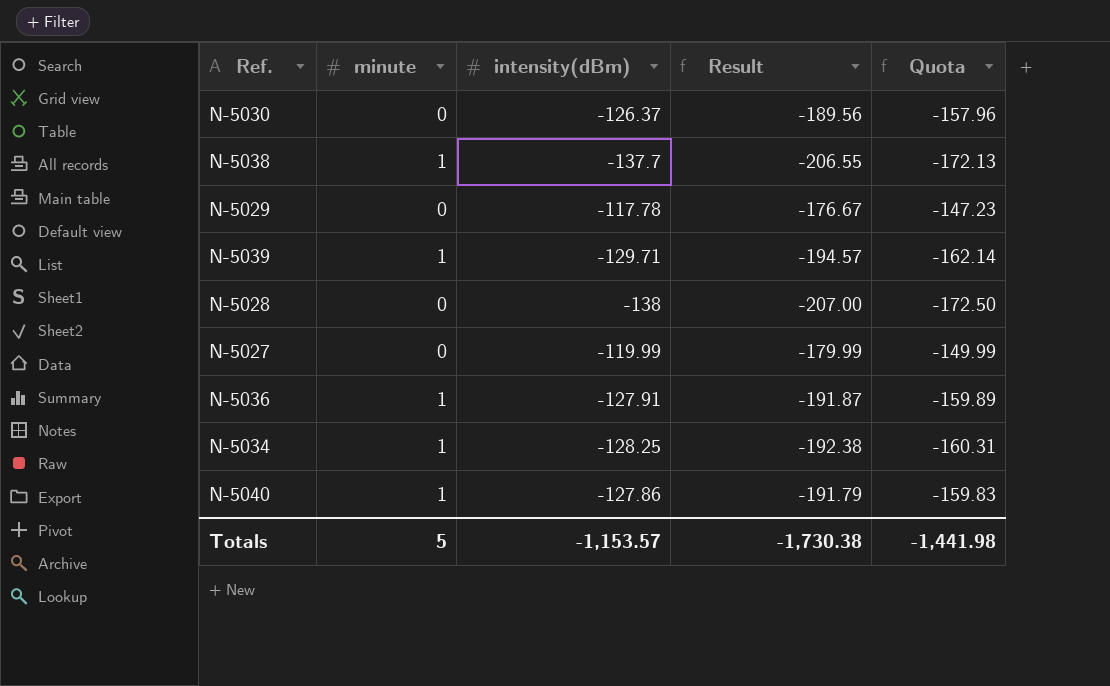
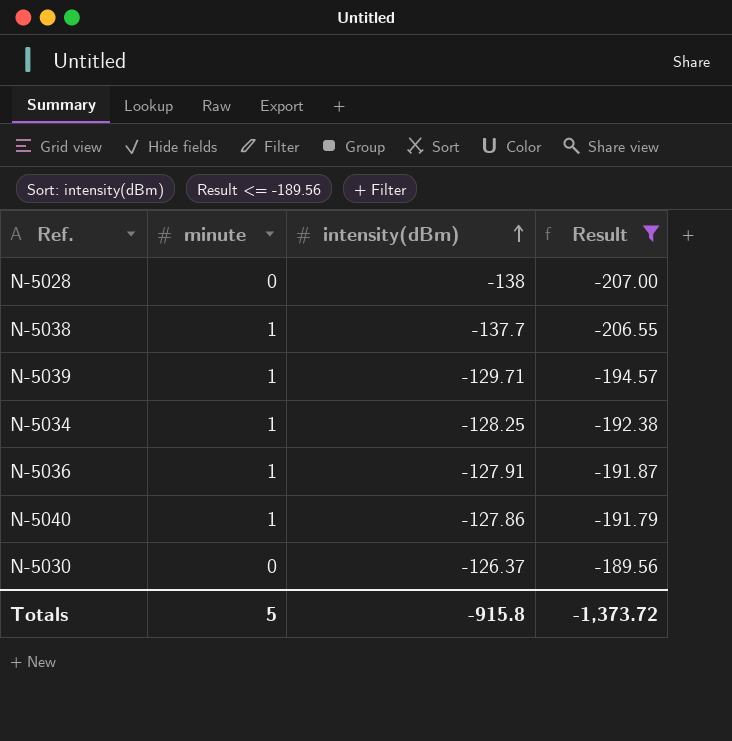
filter: none -> Result <= -189.56
row order: none -> intensity(dBm) ascending
column Quota | formula: [intensity(dBm)] * 1.25 -> none
Totals | intensity(dBm): -1,153.57 -> -915.8
Totals | Result: -1,730.38 -> -1,373.72

